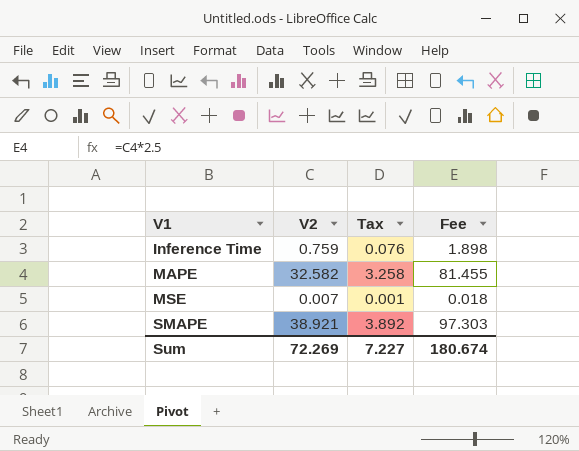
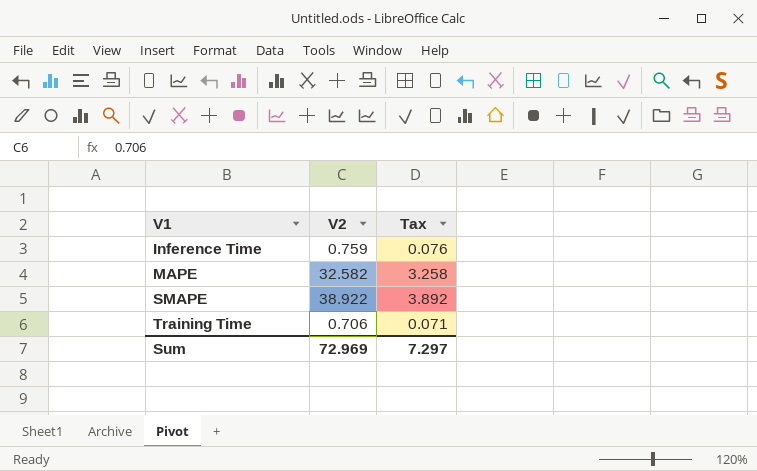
column Fee | formula: [V2] * 2.5 -> none
row MSE: 0.007 | 0.001 | 0.018 -> none
SMAPE | V2: 38.921 -> 38.922
row Training Time: none -> 0.706 | 0.071
Sum | V2: 72.269 -> 72.969
Sum | Tax: 7.227 -> 7.297

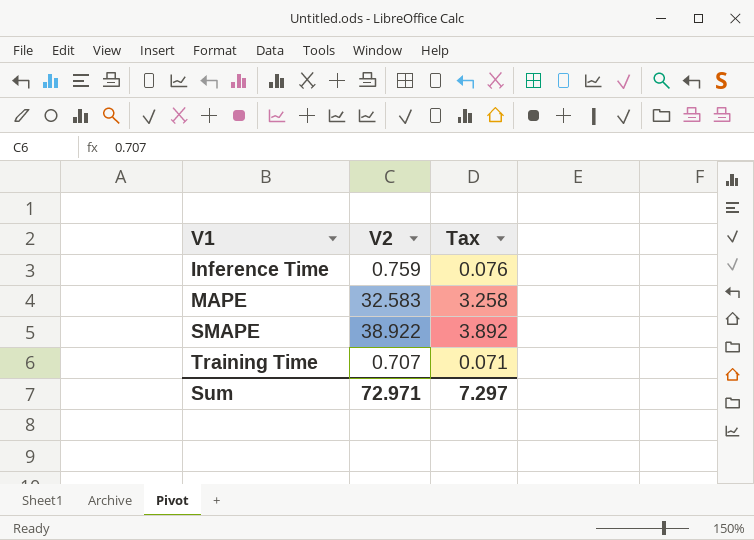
MAPE | V2: 32.582 -> 32.583
Training Time | V2: 0.706 -> 0.707
Sum | V2: 72.969 -> 72.971

